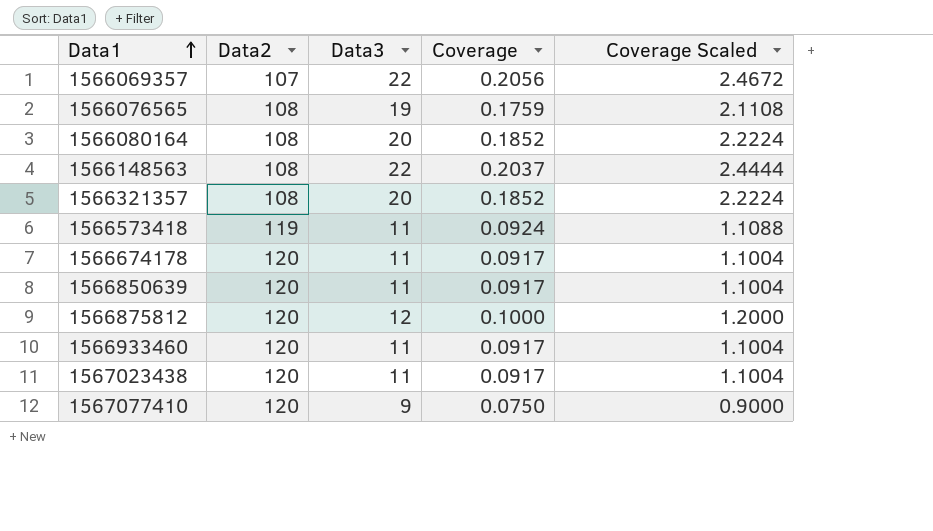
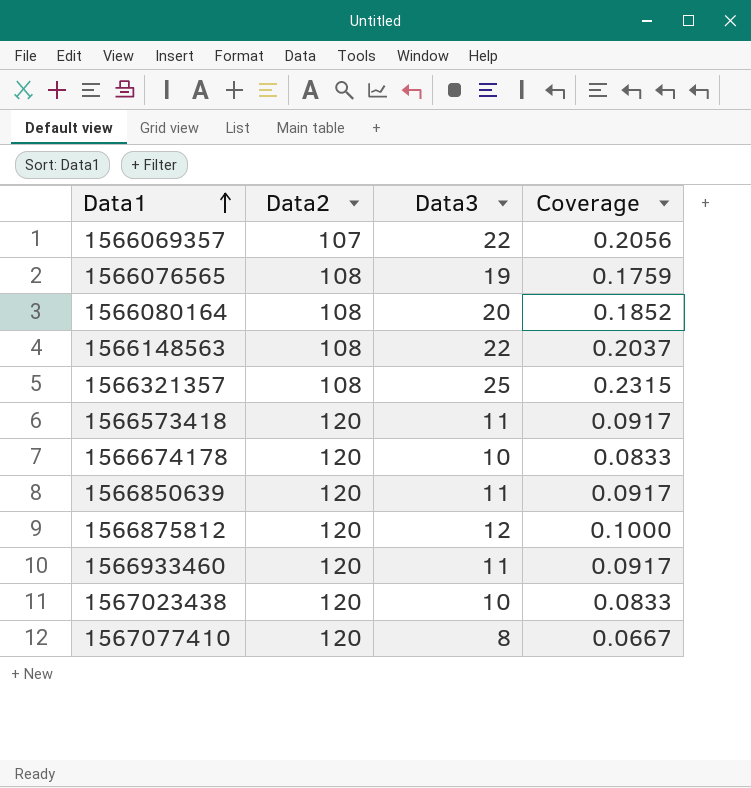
column Coverage Scaled | formula: [Coverage] * 12 -> none
1566321357 | Data3: 20 -> 25
1566321357 | Coverage: 0.1852 -> 0.2315
1566573418 | Data2: 119 -> 120
1566573418 | Coverage: 0.0924 -> 0.0917
1566674178 | Data3: 11 -> 10
1566674178 | Coverage: 0.0917 -> 0.0833
1567023438 | Data3: 11 -> 10
1567023438 | Coverage: 0.0917 -> 0.0833
1567077410 | Data3: 9 -> 8
1567077410 | Coverage: 0.0750 -> 0.0667

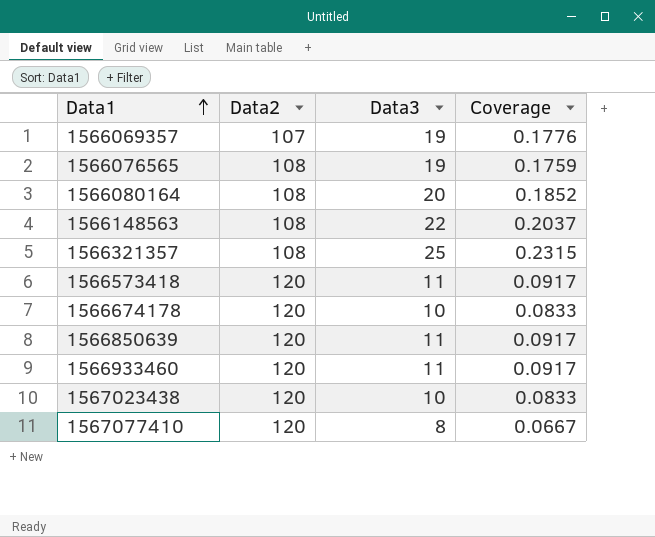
row 1566875812: 120 | 12 | 0.1000 -> none
1566069357 | Data3: 22 -> 19
1566069357 | Coverage: 0.2056 -> 0.1776

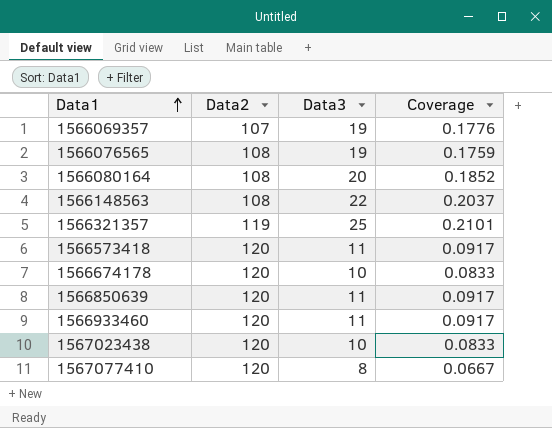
1566321357 | Data2: 108 -> 119
1566321357 | Coverage: 0.2315 -> 0.2101

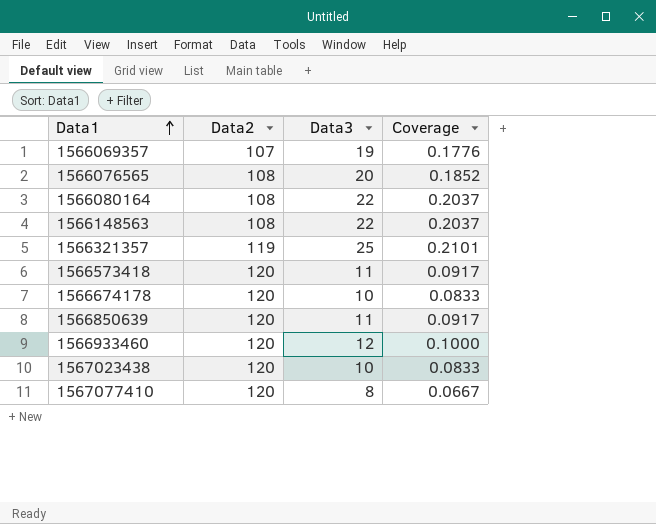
1566076565 | Data3: 19 -> 20
1566076565 | Coverage: 0.1759 -> 0.1852
1566080164 | Data3: 20 -> 22
1566080164 | Coverage: 0.1852 -> 0.2037
1566933460 | Data3: 11 -> 12
1566933460 | Coverage: 0.0917 -> 0.1000

